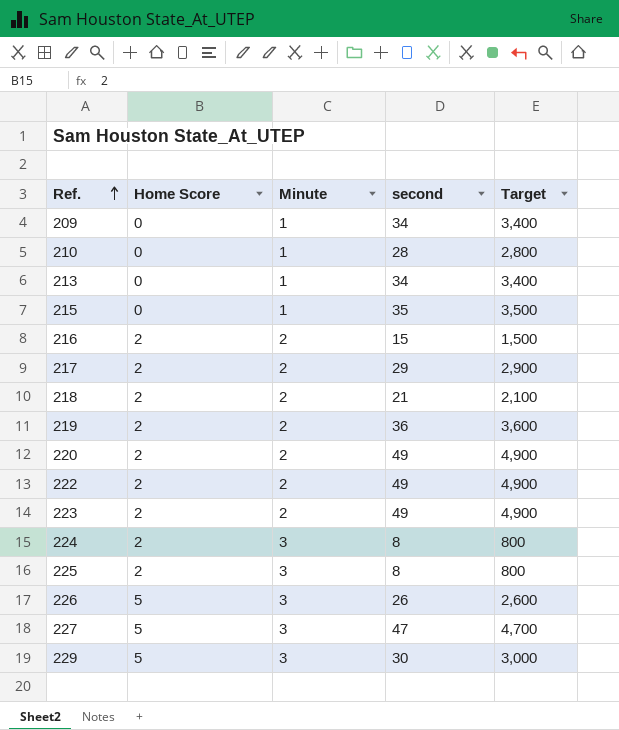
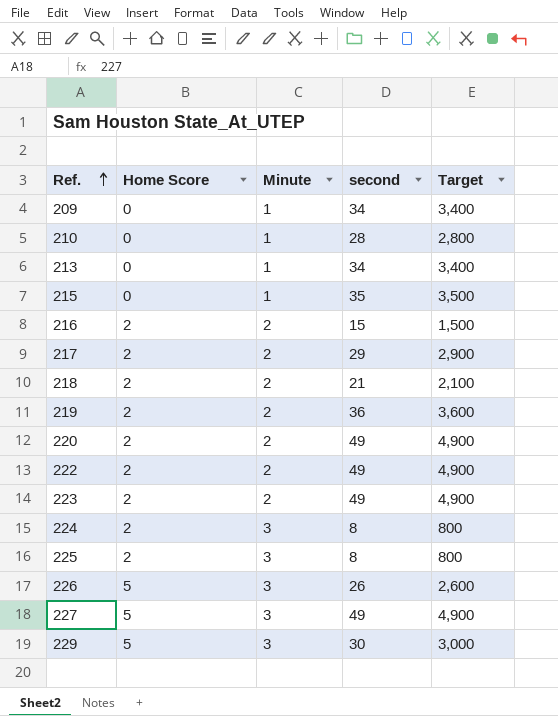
227 | second: 47 -> 49
227 | Target: 4,700 -> 4,900

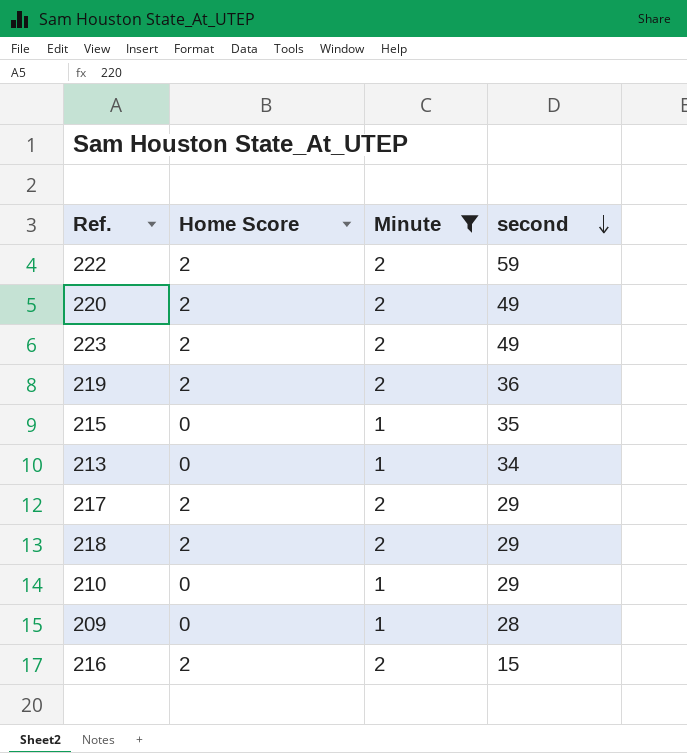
filter: none -> Minute != 3
row order: Ref. ascending -> second descending
column Target | formula: [second] * 100 -> none
222 | second: 49 -> 59
218 | second: 21 -> 29
210 | second: 28 -> 29
209 | second: 34 -> 28

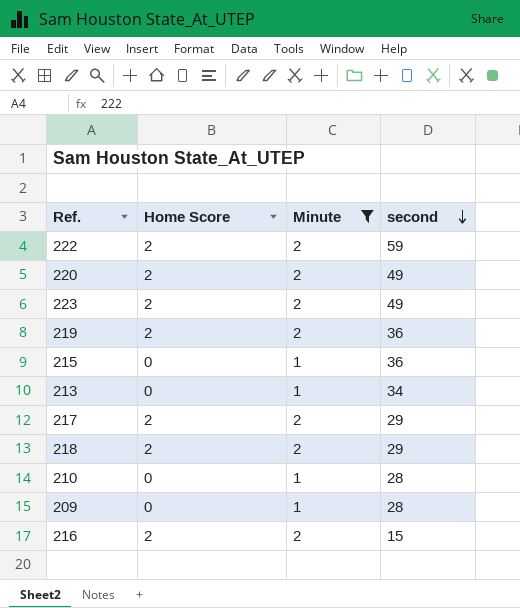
215 | second: 35 -> 36
210 | second: 29 -> 28

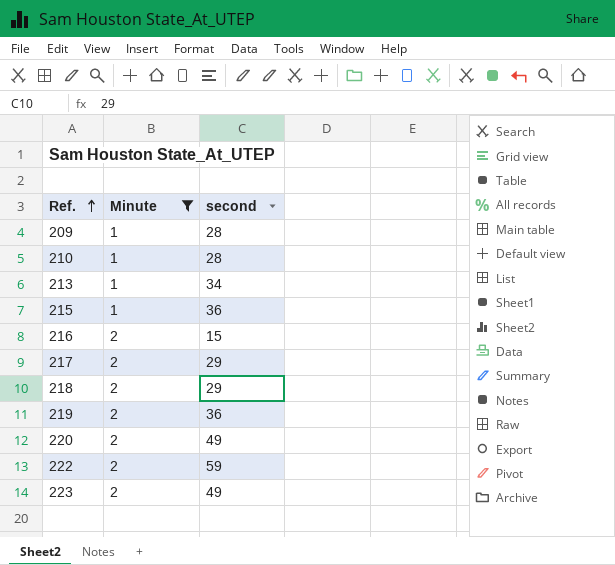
row order: second descending -> Ref. ascending
column Home Score | position: 2 -> none

